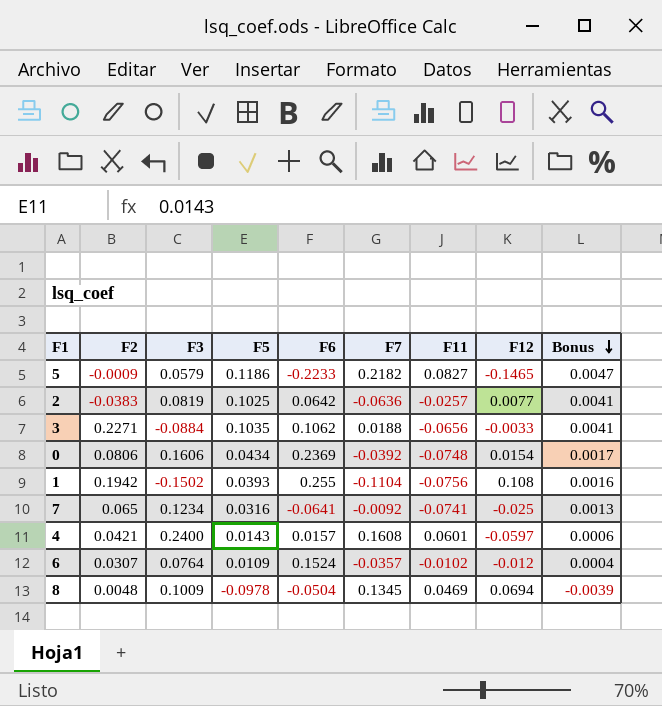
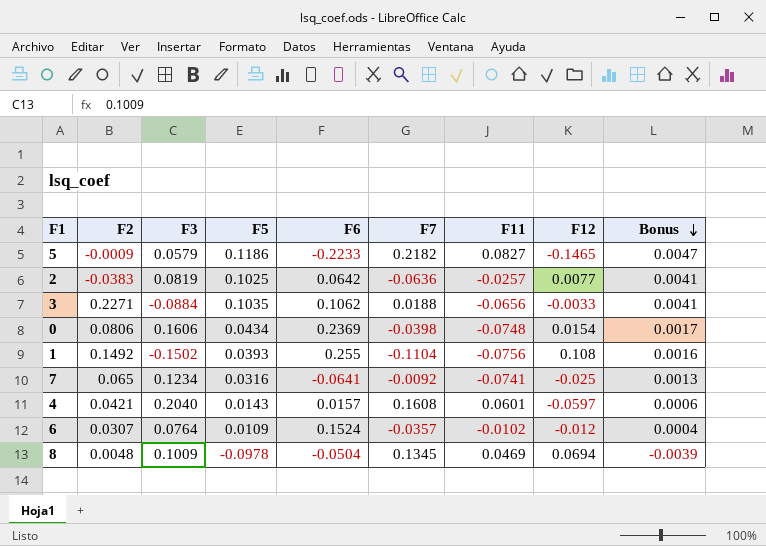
0 | F7: -0.0392 -> -0.0398
1 | F2: 0.1942 -> 0.1492
4 | F3: 0.2400 -> 0.2040

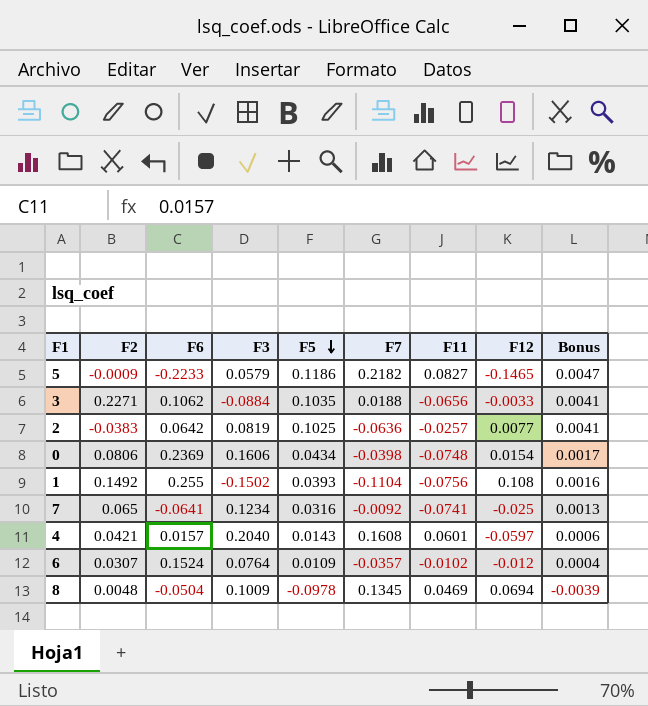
row order: Bonus descending -> F5 descending
column F6 | position: 5 -> 3

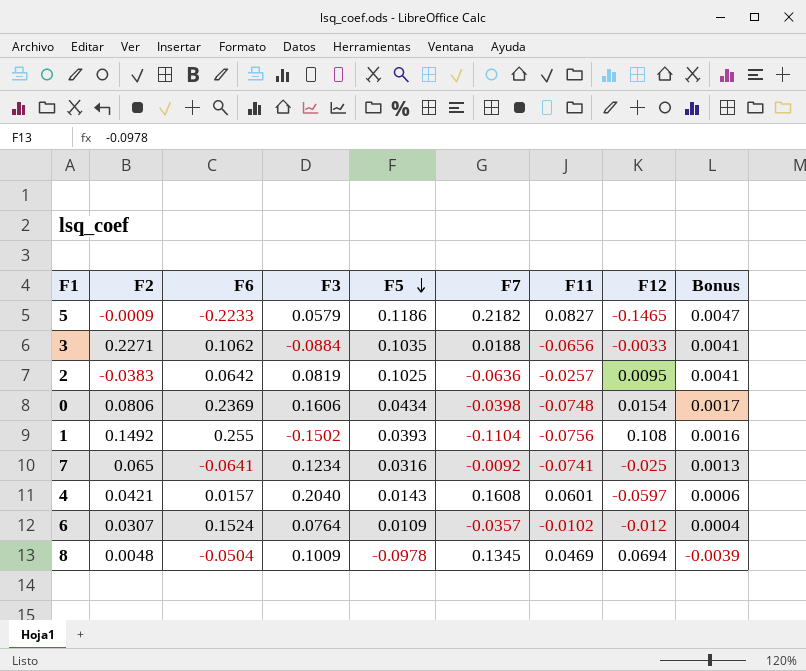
2 | F12: 0.0077 -> 0.0095

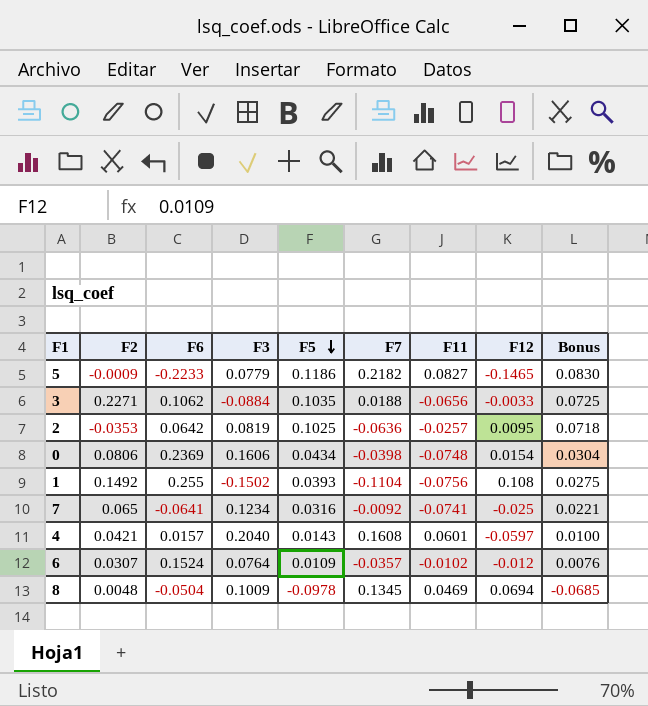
column Bonus | formula: [F5] * 0.04 -> [F5] * 0.7
5 | F3: 0.0579 -> 0.0779
2 | F2: -0.0383 -> -0.0353

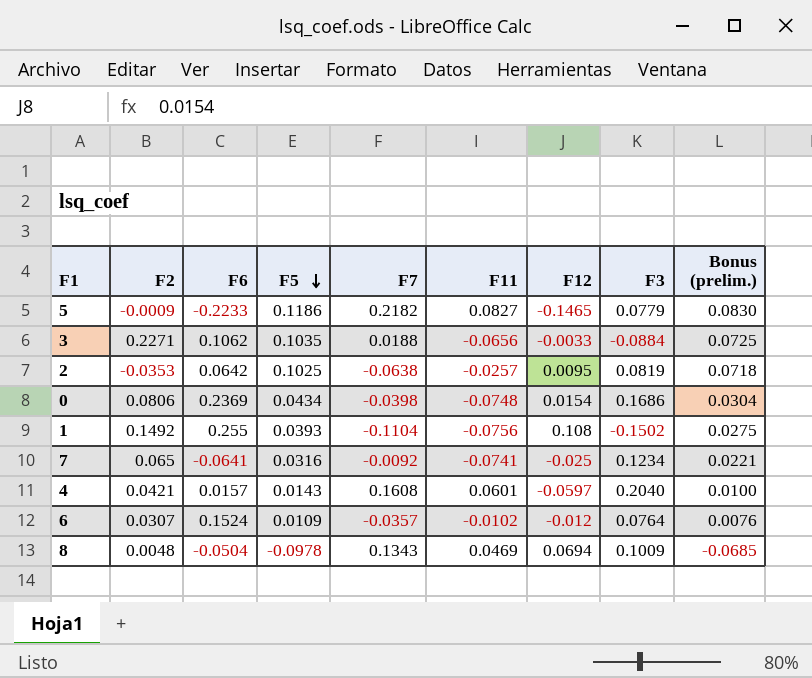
column F3 | position: 4 -> 8
column name: Bonus -> Bonus (prelim.)
2 | F7: -0.0636 -> -0.0638
0 | F3: 0.1606 -> 0.1686
8 | F7: 0.1345 -> 0.1343

